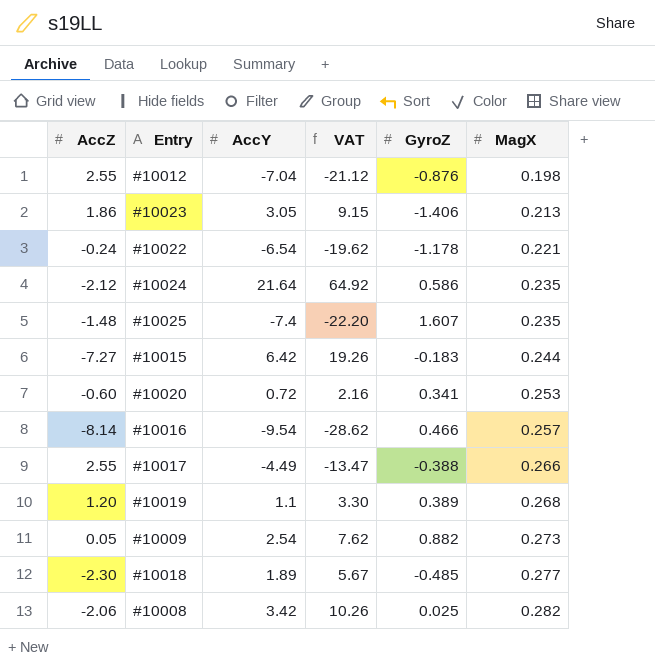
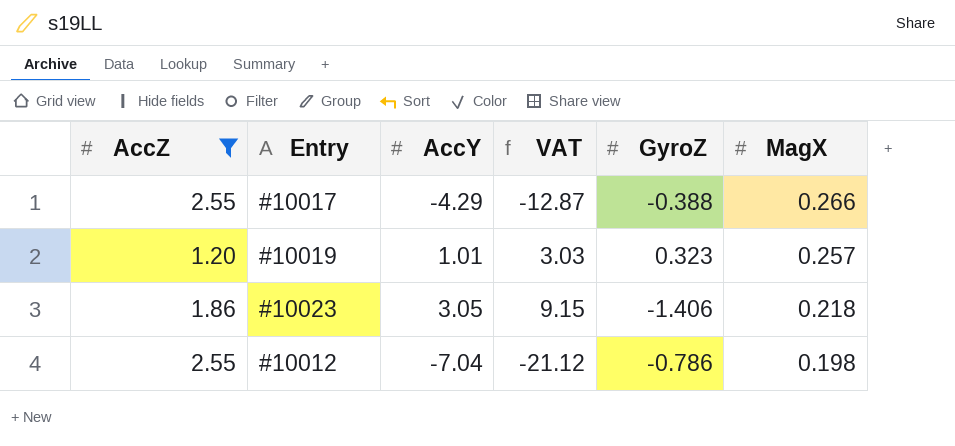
filter: none -> AccZ >= 1.20
row order: MagX ascending -> MagX descending
#10017 | AccY: -4.49 -> -4.29
#10017 | VAT: -13.47 -> -12.87
#10019 | AccY: 1.1 -> 1.01
#10019 | VAT: 3.30 -> 3.03
#10019 | GyroZ: 0.389 -> 0.323
#10019 | MagX: 0.268 -> 0.257
#10023 | MagX: 0.213 -> 0.218
#10012 | GyroZ: -0.876 -> -0.786

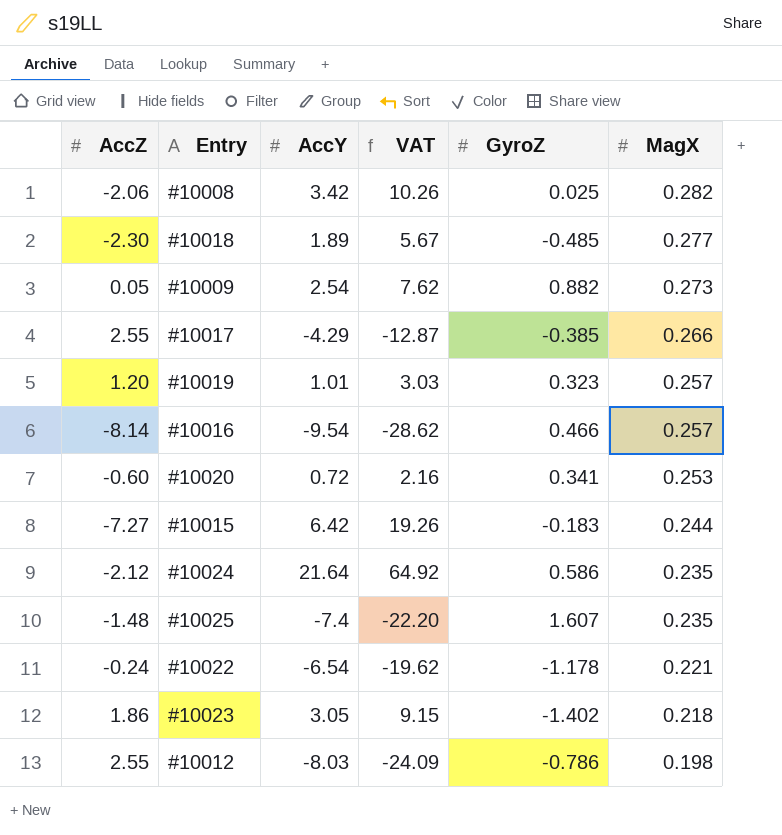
filter: AccZ >= 1.20 -> none
#10017 | GyroZ: -0.388 -> -0.385
#10023 | GyroZ: -1.406 -> -1.402
#10012 | AccY: -7.04 -> -8.03
#10012 | VAT: -21.12 -> -24.09

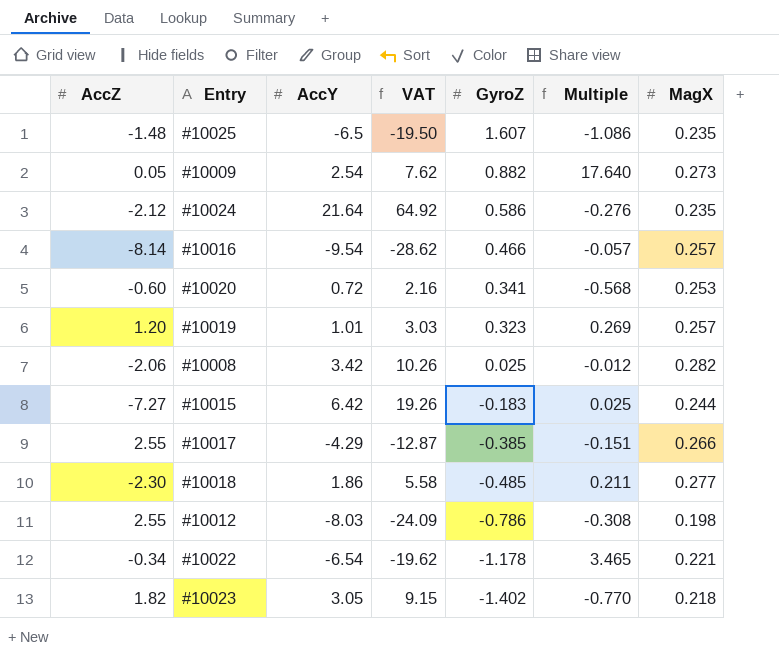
row order: MagX descending -> GyroZ descending
column Multiple | formula: none -> [GyroZ] / [AccZ]
#10025 | AccY: -7.4 -> -6.5
#10025 | VAT: -22.20 -> -19.50
#10018 | AccY: 1.89 -> 1.86
#10018 | VAT: 5.67 -> 5.58
#10022 | AccZ: -0.24 -> -0.34
#10023 | AccZ: 1.86 -> 1.82

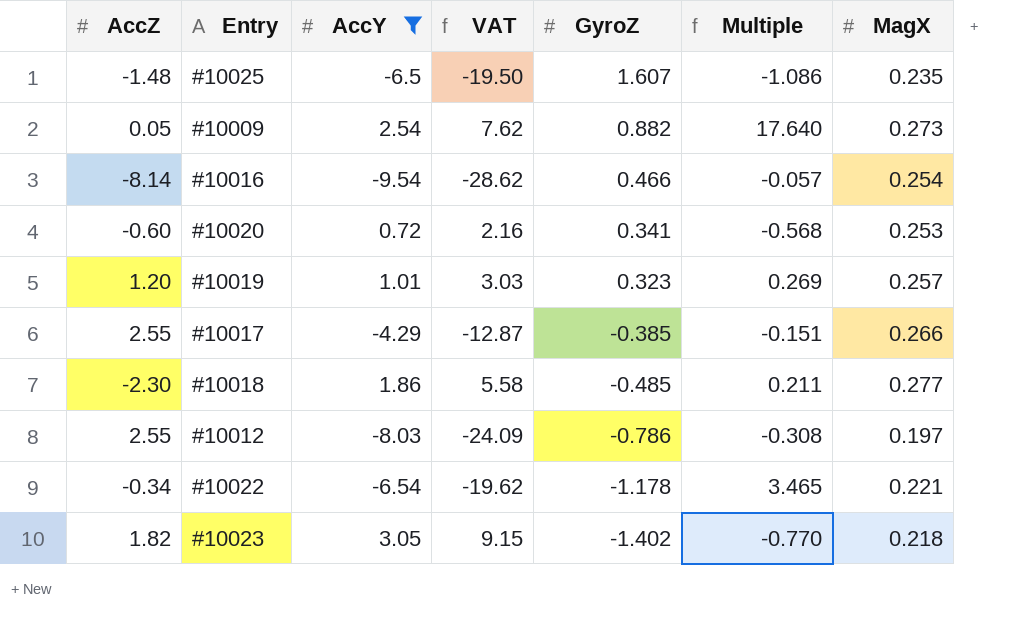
filter: none -> AccY <= 3.05
#10016 | MagX: 0.257 -> 0.254
#10012 | MagX: 0.198 -> 0.197

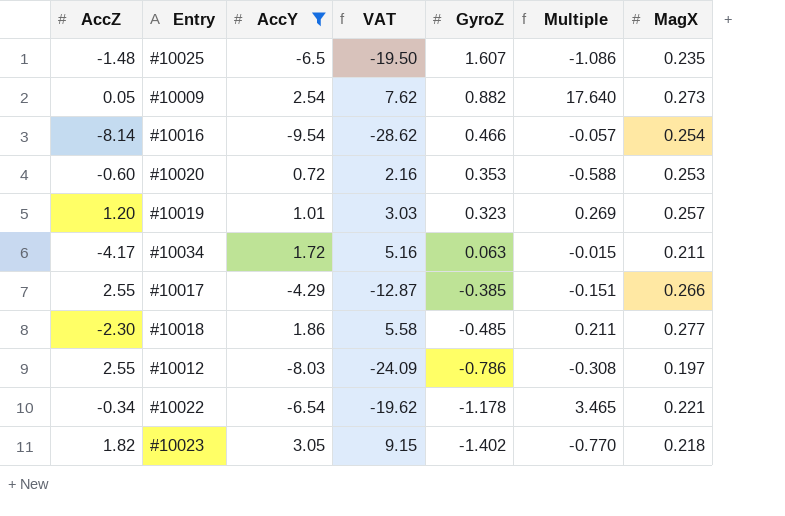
#10020 | GyroZ: 0.341 -> 0.353
#10020 | Multiple: -0.568 -> -0.588
row #10034: none -> -4.17 | 1.72 | 5.16 | 0.063 | -0.015 | 0.211

